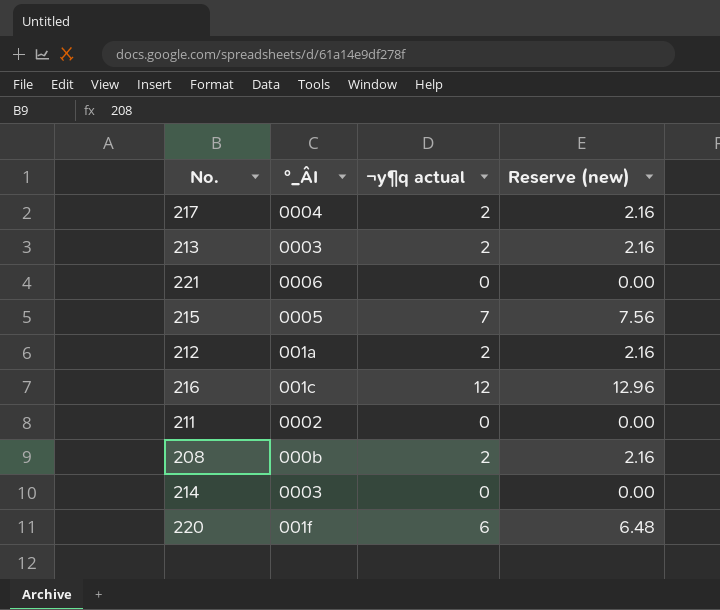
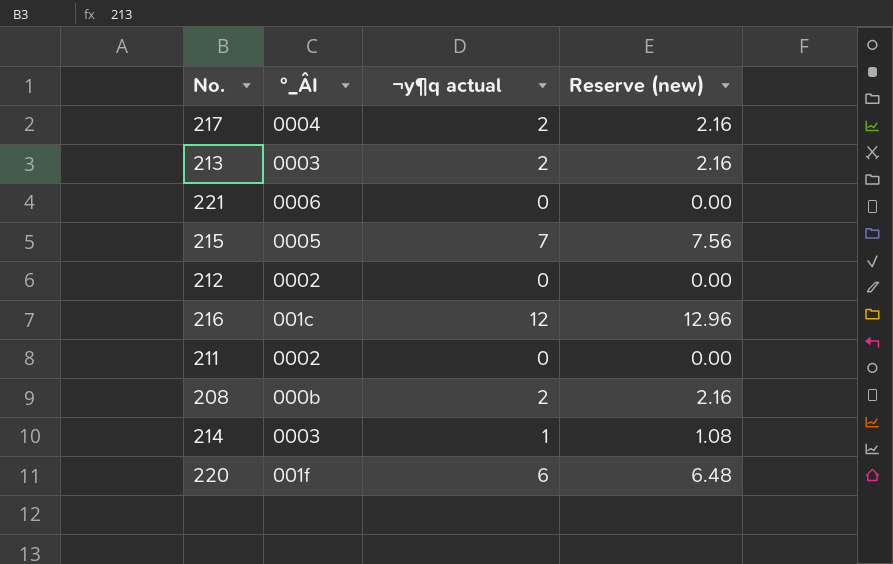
212 | °_ÂI: 001a -> 0002
212 | ¬y¶q actual: 2 -> 0
212 | Reserve (new): 2.16 -> 0.00
214 | ¬y¶q actual: 0 -> 1
214 | Reserve (new): 0.00 -> 1.08

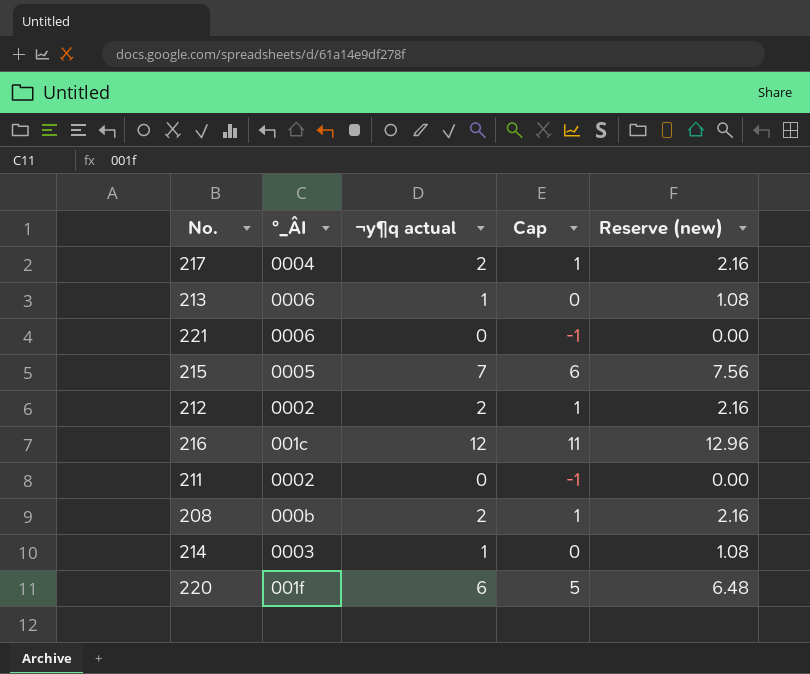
column Cap | formula: none -> [¬y¶q actual] - 1
213 | °_ÂI: 0003 -> 0006
213 | ¬y¶q actual: 2 -> 1
213 | Reserve (new): 2.16 -> 1.08
212 | ¬y¶q actual: 0 -> 2
212 | Reserve (new): 0.00 -> 2.16

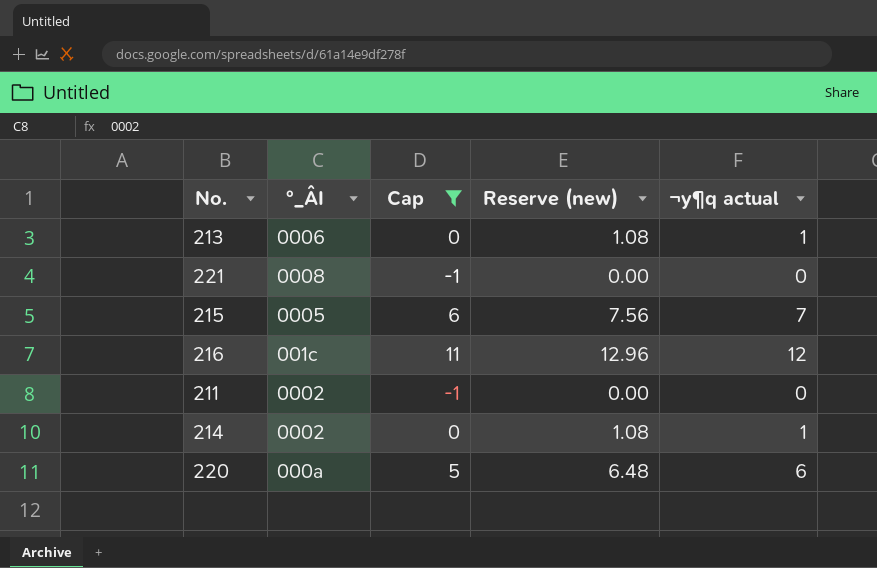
filter: none -> Cap != 1
column ¬y¶q actual | position: 3 -> 5
221 | °_ÂI: 0006 -> 0008
214 | °_ÂI: 0003 -> 0002
220 | °_ÂI: 001f -> 000a

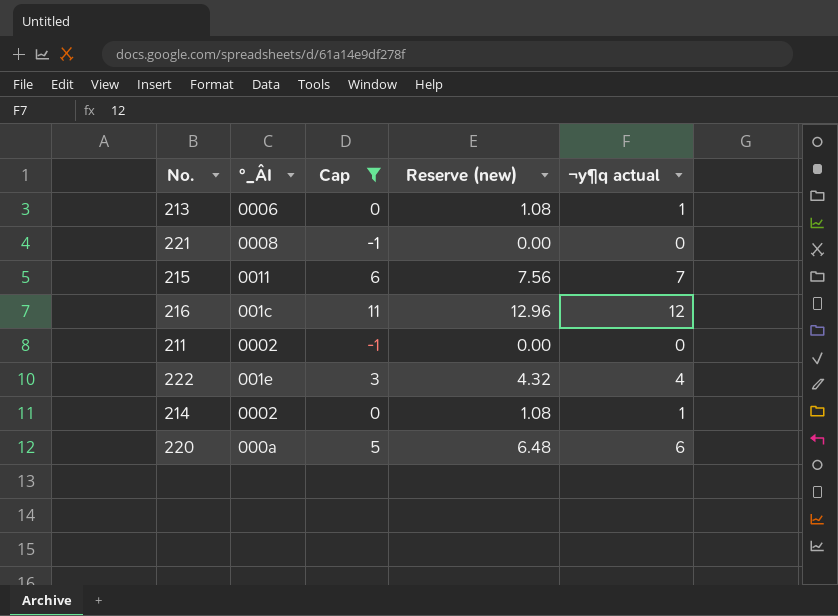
215 | °_ÂI: 0005 -> 0011
row 222: none -> 001e | 3 | 4.32 | 4

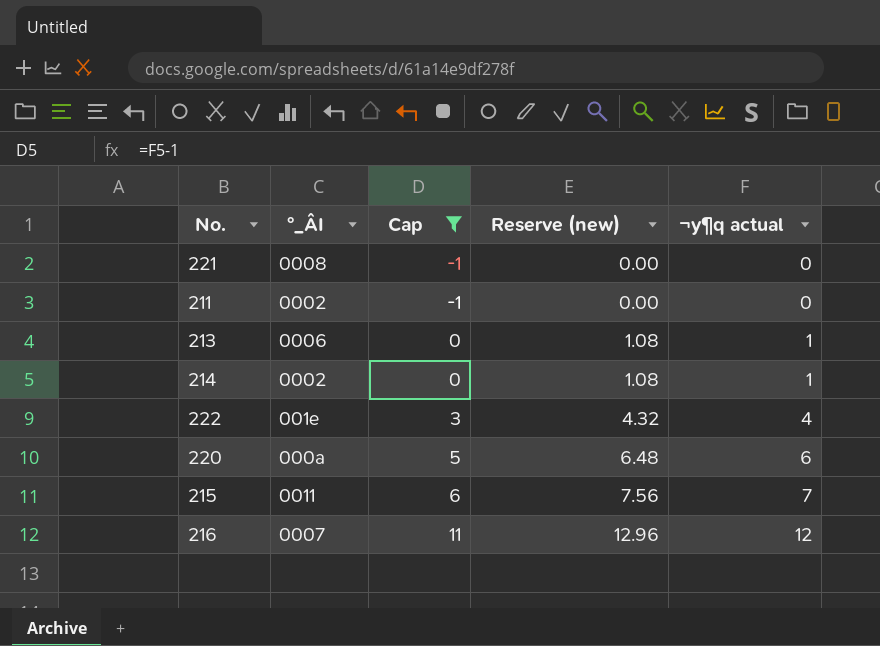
row order: none -> Cap ascending
216 | °_ÂI: 001c -> 0007

